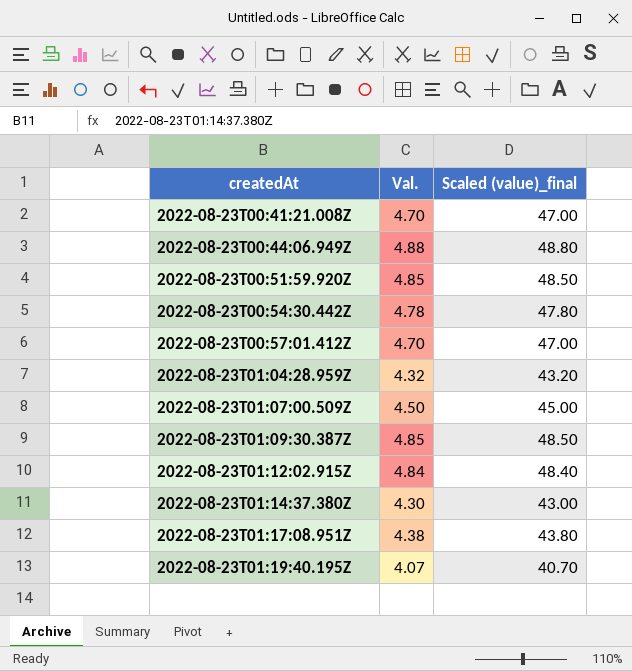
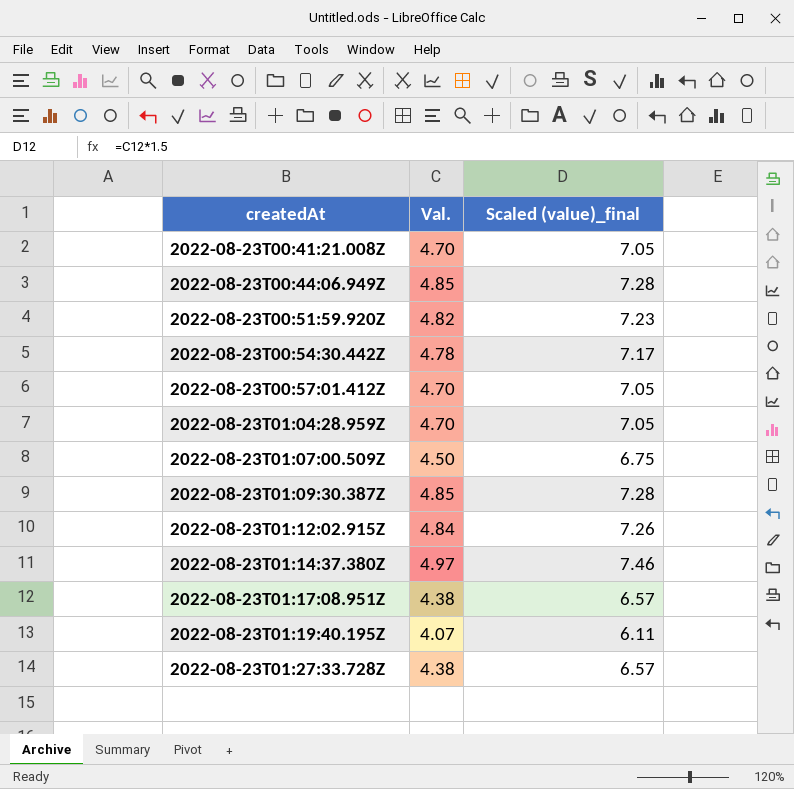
column Scaled (value)_final | formula: [Val.] * 10 -> [Val.] * 1.5
2022-08-23T00:44:06.949Z | Val.: 4.88 -> 4.85
2022-08-23T00:51:59.920Z | Val.: 4.85 -> 4.82
2022-08-23T01:04:28.959Z | Val.: 4.32 -> 4.70
2022-08-23T01:14:37.380Z | Val.: 4.30 -> 4.97
row 2022-08-23T01:27:33.728Z: none -> 4.38 | 6.57

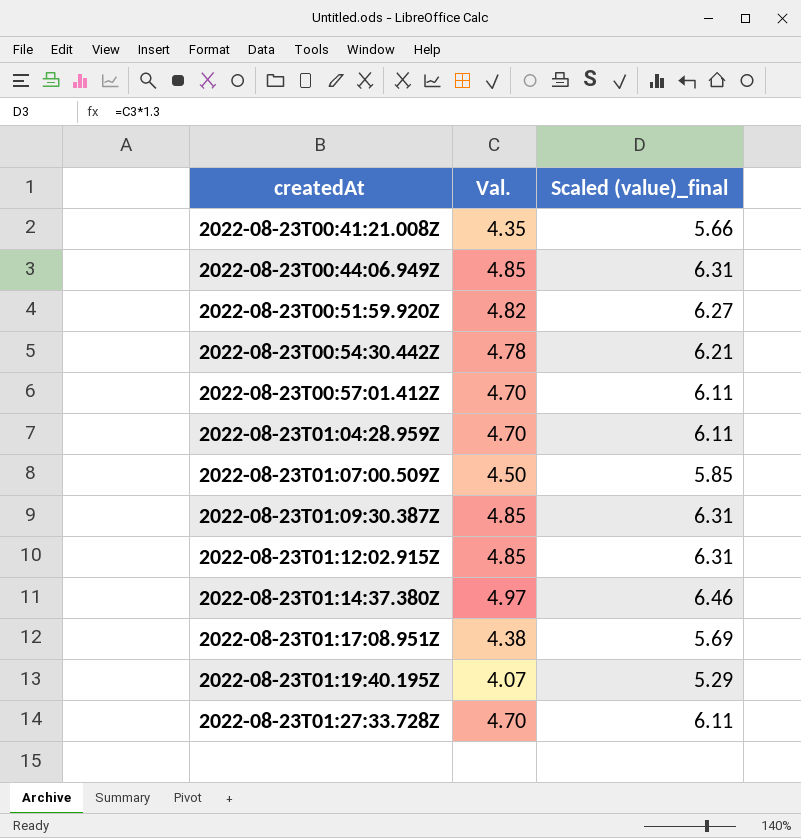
column Scaled (value)_final | formula: [Val.] * 1.5 -> [Val.] * 1.3
2022-08-23T00:41:21.008Z | Val.: 4.70 -> 4.35
2022-08-23T01:12:02.915Z | Val.: 4.84 -> 4.85
2022-08-23T01:27:33.728Z | Val.: 4.38 -> 4.70

